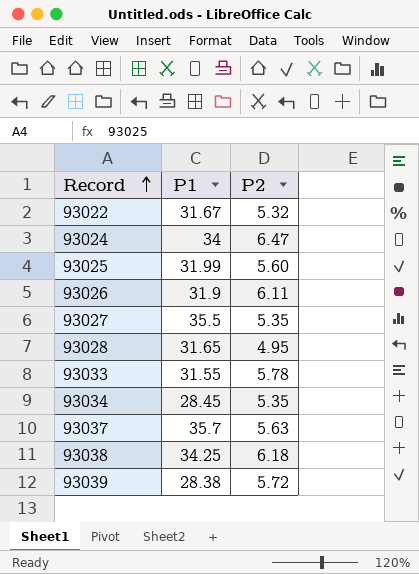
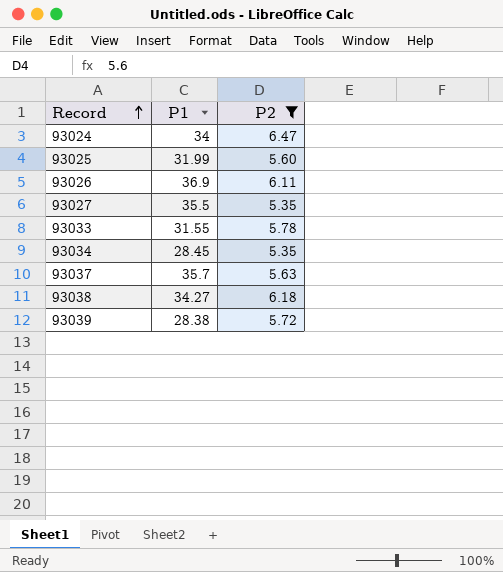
filter: none -> P2 >= 5.35
93026 | P1: 31.9 -> 36.9
93038 | P1: 34.25 -> 34.27

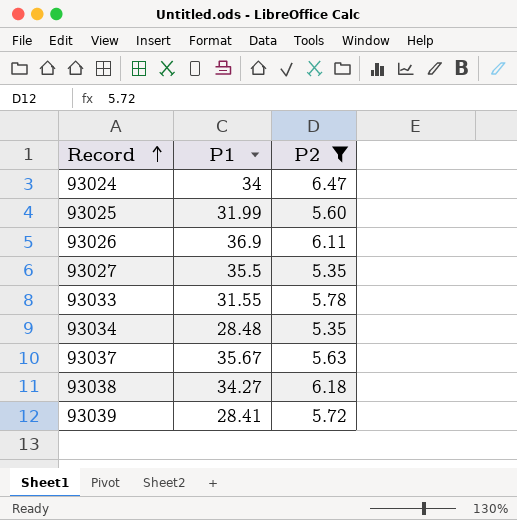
93034 | P1: 28.45 -> 28.48
93037 | P1: 35.7 -> 35.67
93039 | P1: 28.38 -> 28.41

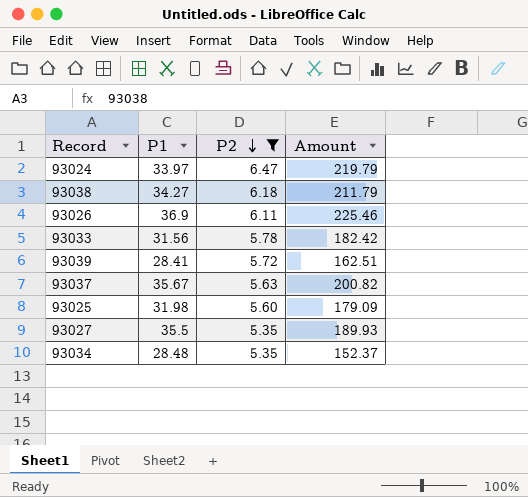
row order: Record ascending -> P2 descending
column Amount | formula: none -> [P1] * [P2]
93024 | P1: 34 -> 33.97
93033 | P1: 31.55 -> 31.56
93025 | P1: 31.99 -> 31.98

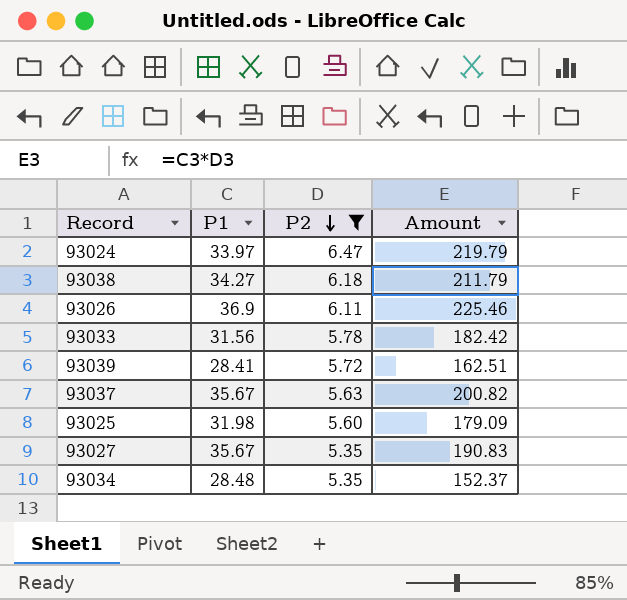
93027 | P1: 35.5 -> 35.67
93027 | Amount: 189.93 -> 190.83

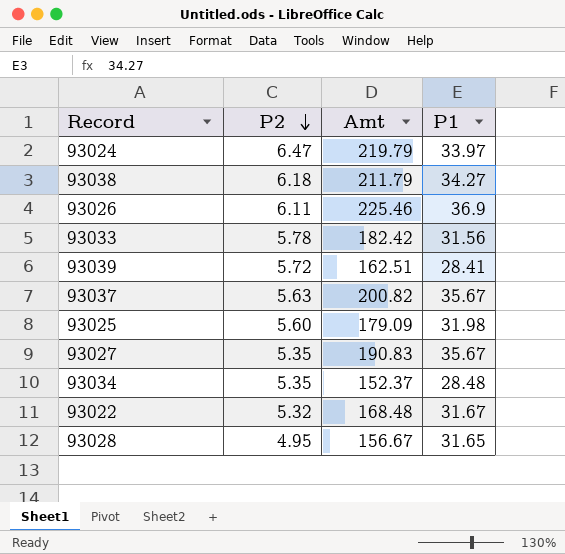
filter: P2 >= 5.35 -> none
column name: Amount -> Amt
column P1 | position: 2 -> 4

